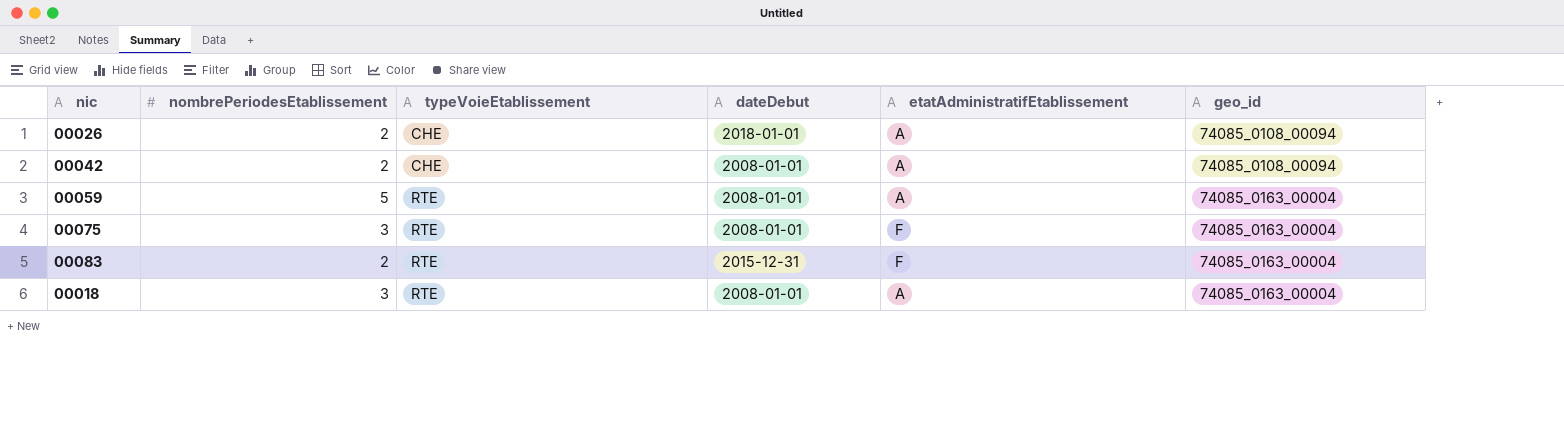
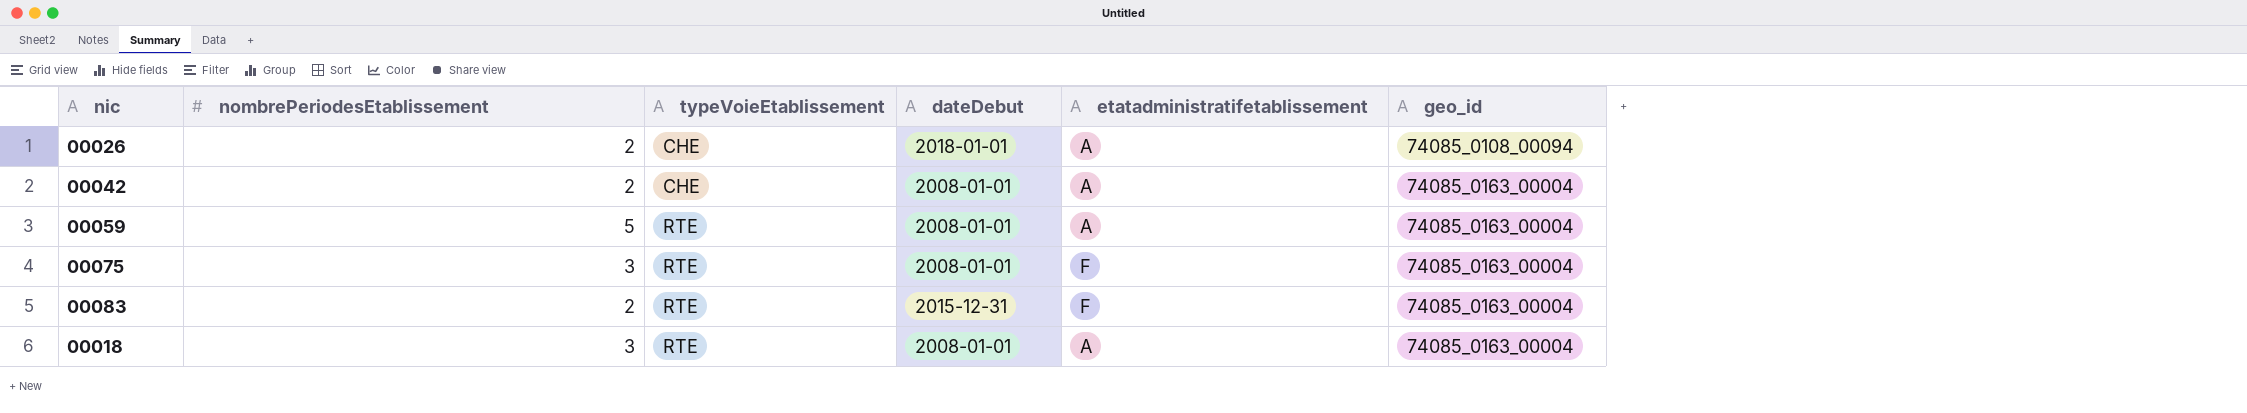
column name: etatAdministratifEtablissement -> etatadministratifetablissement
00042 | geo_id: 74085_0108_00094 -> 74085_0163_00004

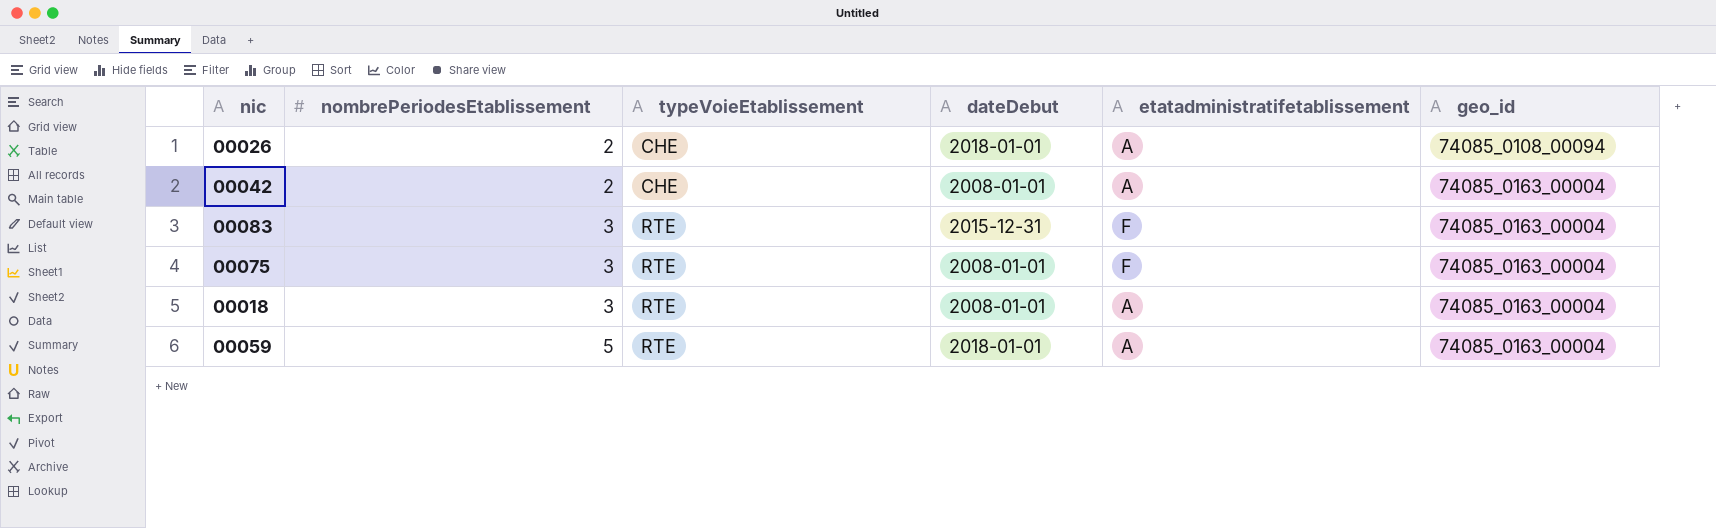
row order: typeVoieEtablissement ascending -> nombrePeriodesEtablissement ascending
00083 | nombrePeriodesEtablissement: 2 -> 3
00059 | dateDebut: 2008-01-01 -> 2018-01-01

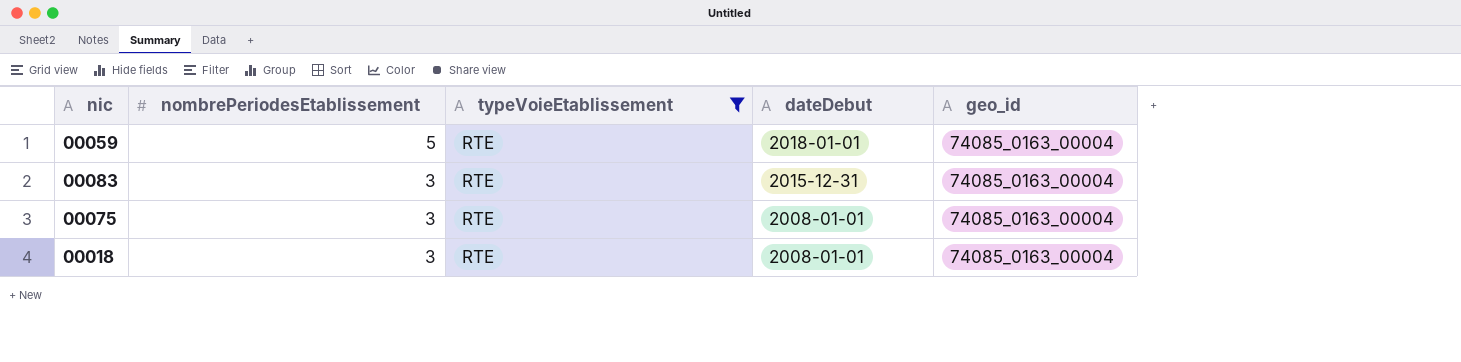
filter: none -> typeVoieEtablissement = RTE
row order: nombrePeriodesEtablissement ascending -> nombrePeriodesEtablissement descending
column etatadministratifetablissement | position: 5 -> none

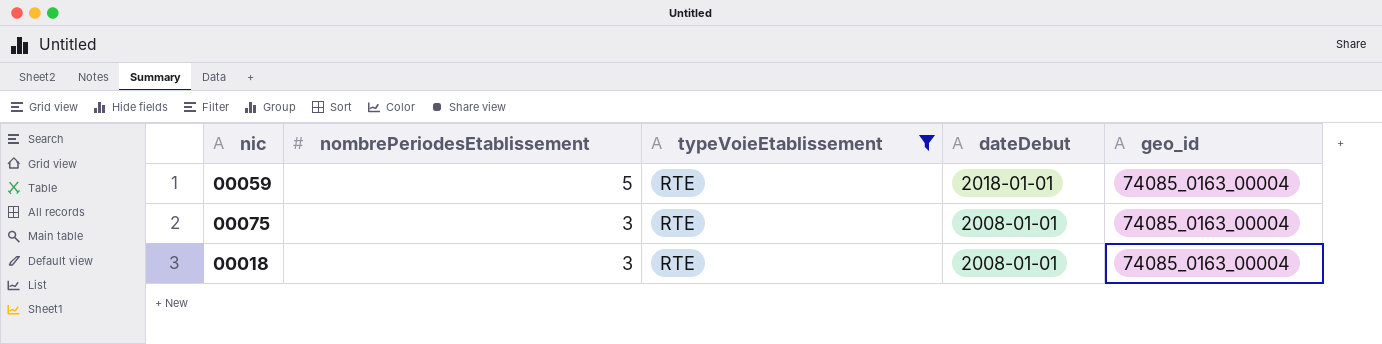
row 00083: 3 | RTE | 2015-12-31 | 74085_0163_00004 -> none

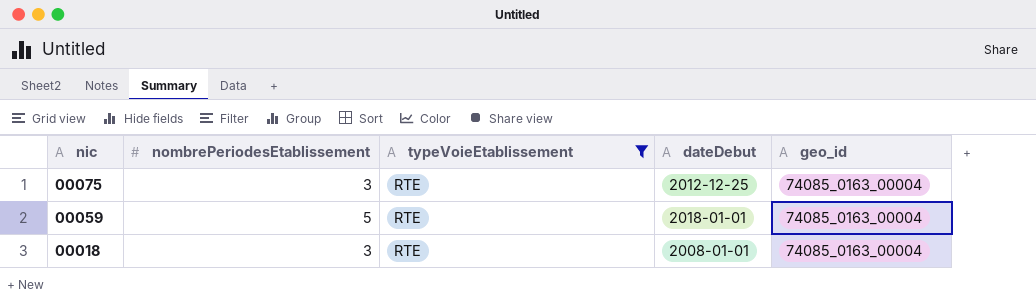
row order: nombrePeriodesEtablissement descending -> nic descending
00075 | dateDebut: 2008-01-01 -> 2012-12-25

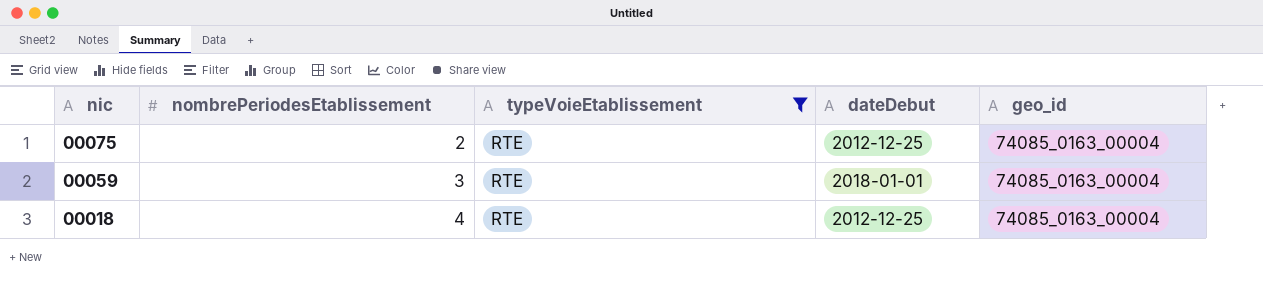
00075 | nombrePeriodesEtablissement: 3 -> 2
00059 | nombrePeriodesEtablissement: 5 -> 3
00018 | nombrePeriodesEtablissement: 3 -> 4
00018 | dateDebut: 2008-01-01 -> 2012-12-25

